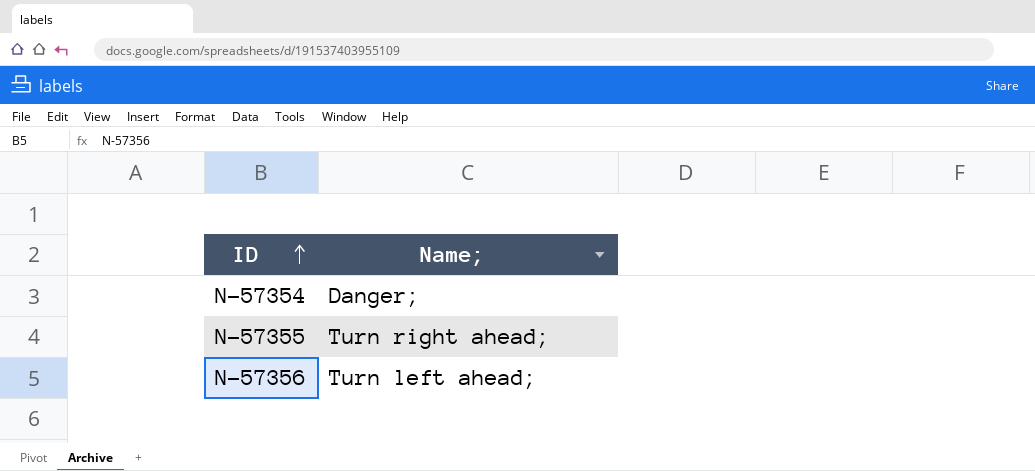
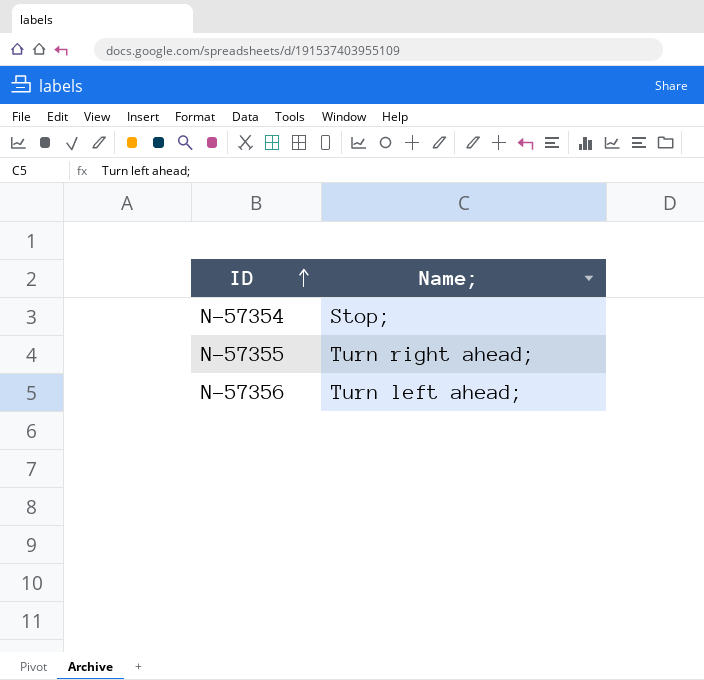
N-57354 | Name;: Danger; -> Stop;

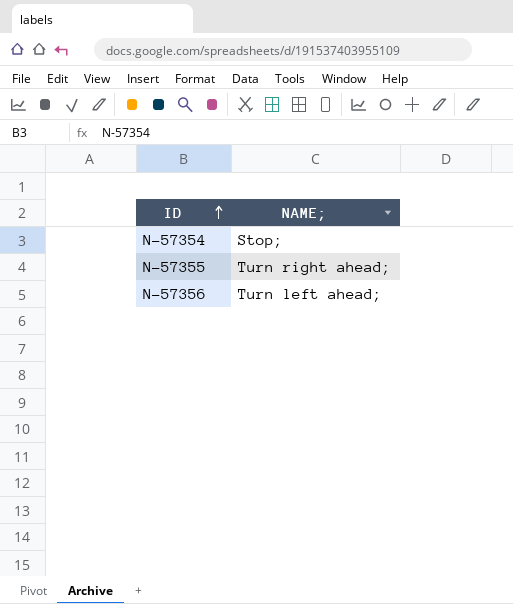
column name: Name; -> NAME;

